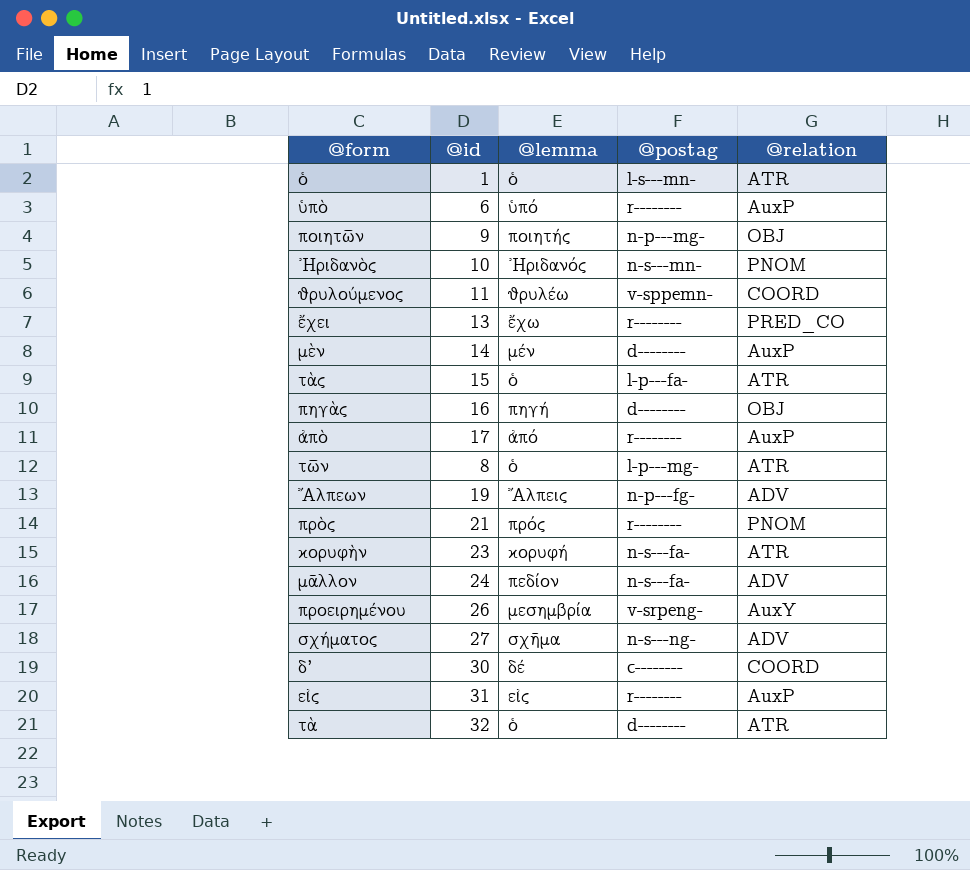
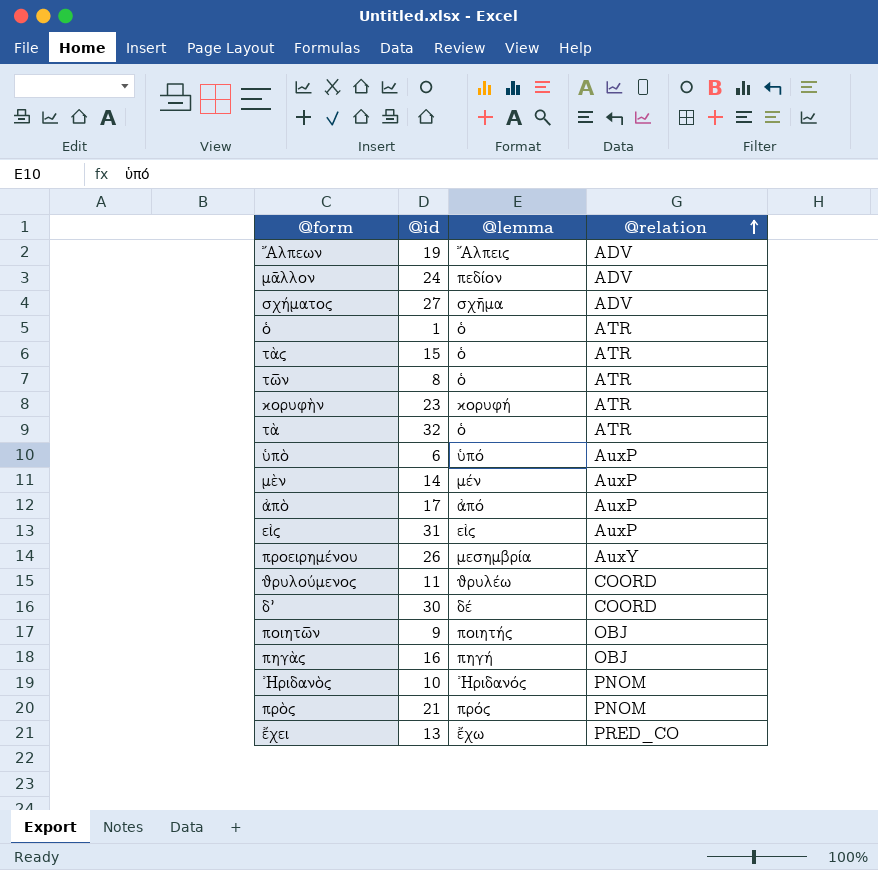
row order: none -> @relation ascending
column @postag | position: 4 -> none

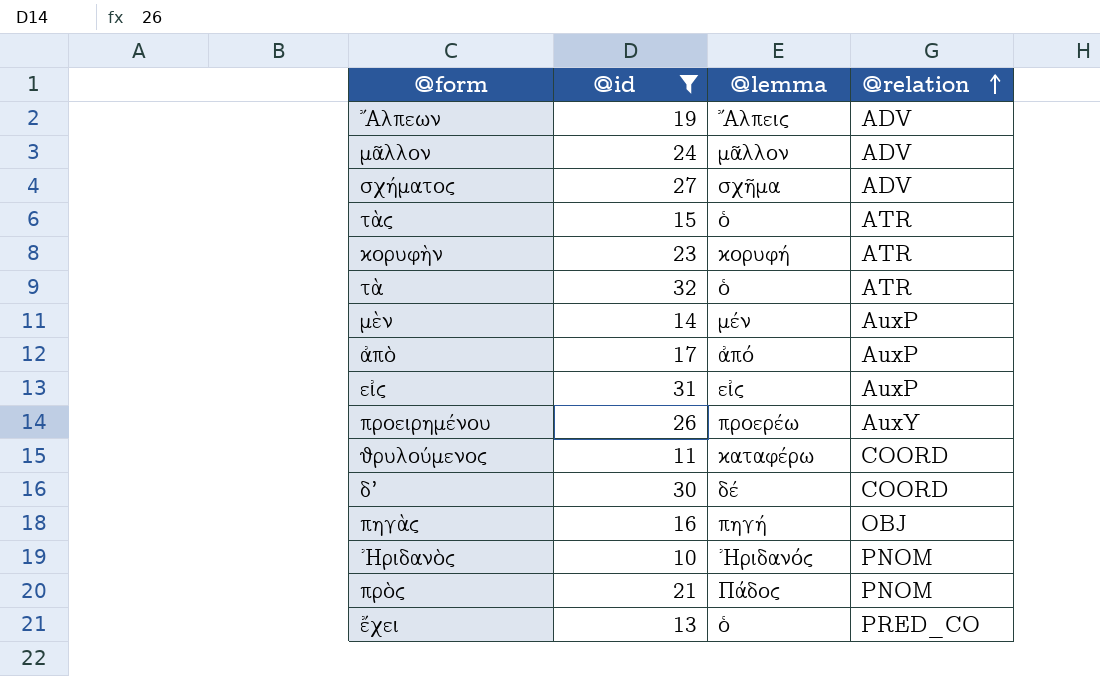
filter: none -> @id >= 10
μᾶλλον | @lemma: πεδίον -> μᾶλλον
προειρημένου | @lemma: μεσημβρία -> προερέω
θρυλούμενος | @lemma: θρυλέω -> καταφέρω
πρὸς | @lemma: πρός -> Πάδος
ἔχει | @lemma: ἔχω -> ὁ

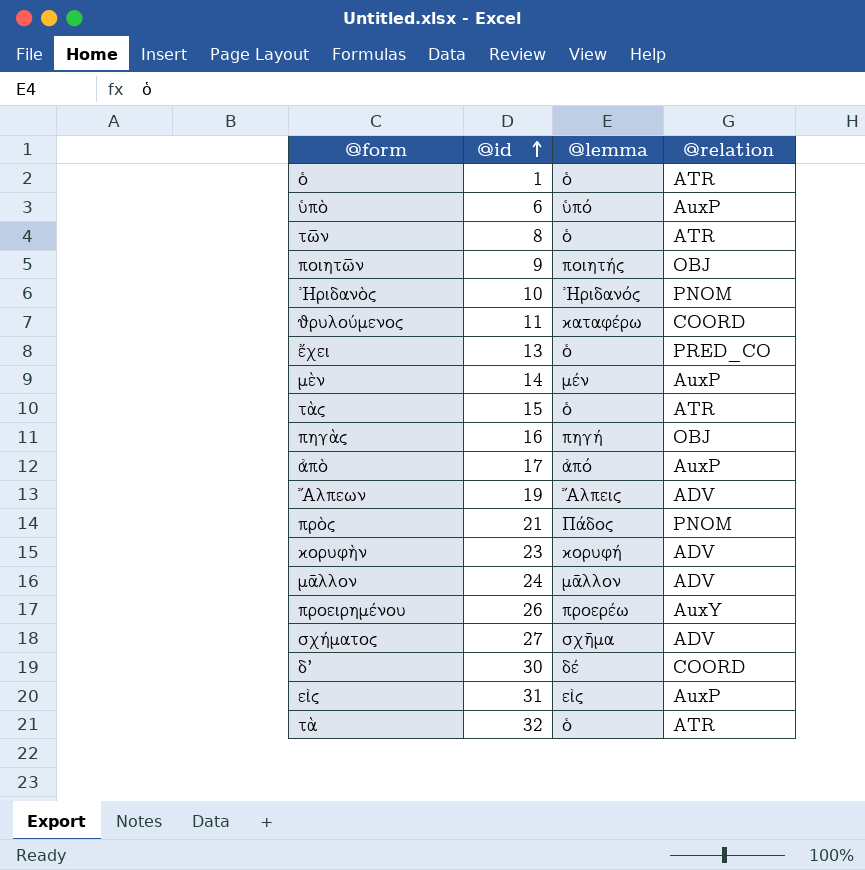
filter: @id >= 10 -> none
row order: @relation ascending -> @id ascending
κορυφὴν | @relation: ATR -> ADV

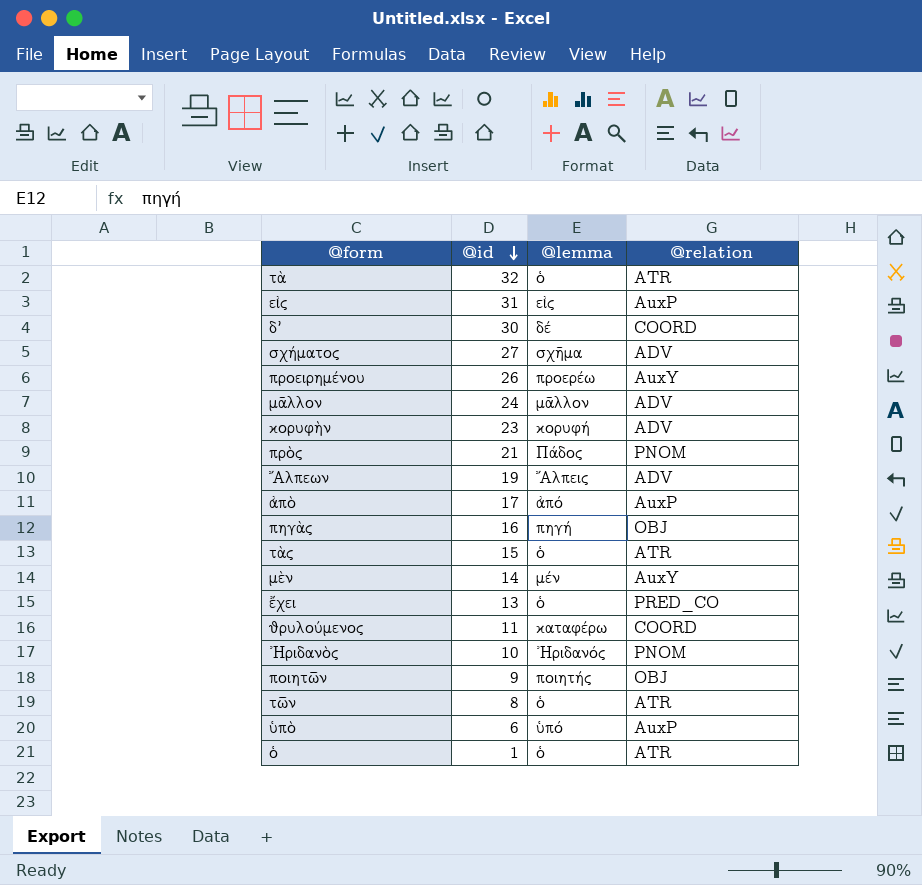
row order: @id ascending -> @id descending
μὲν | @relation: AuxP -> AuxY

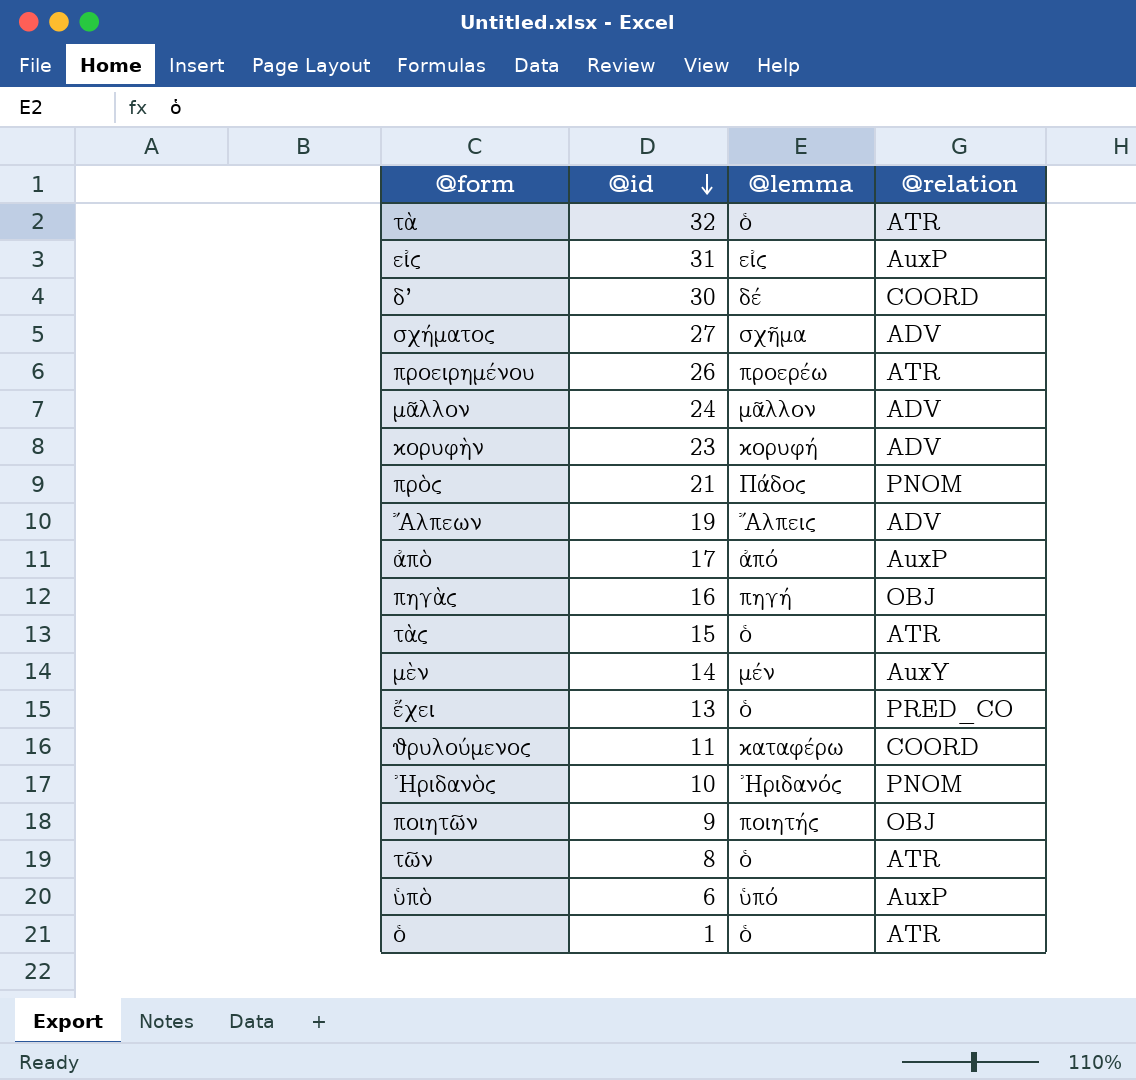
προειρημένου | @relation: AuxY -> ATR

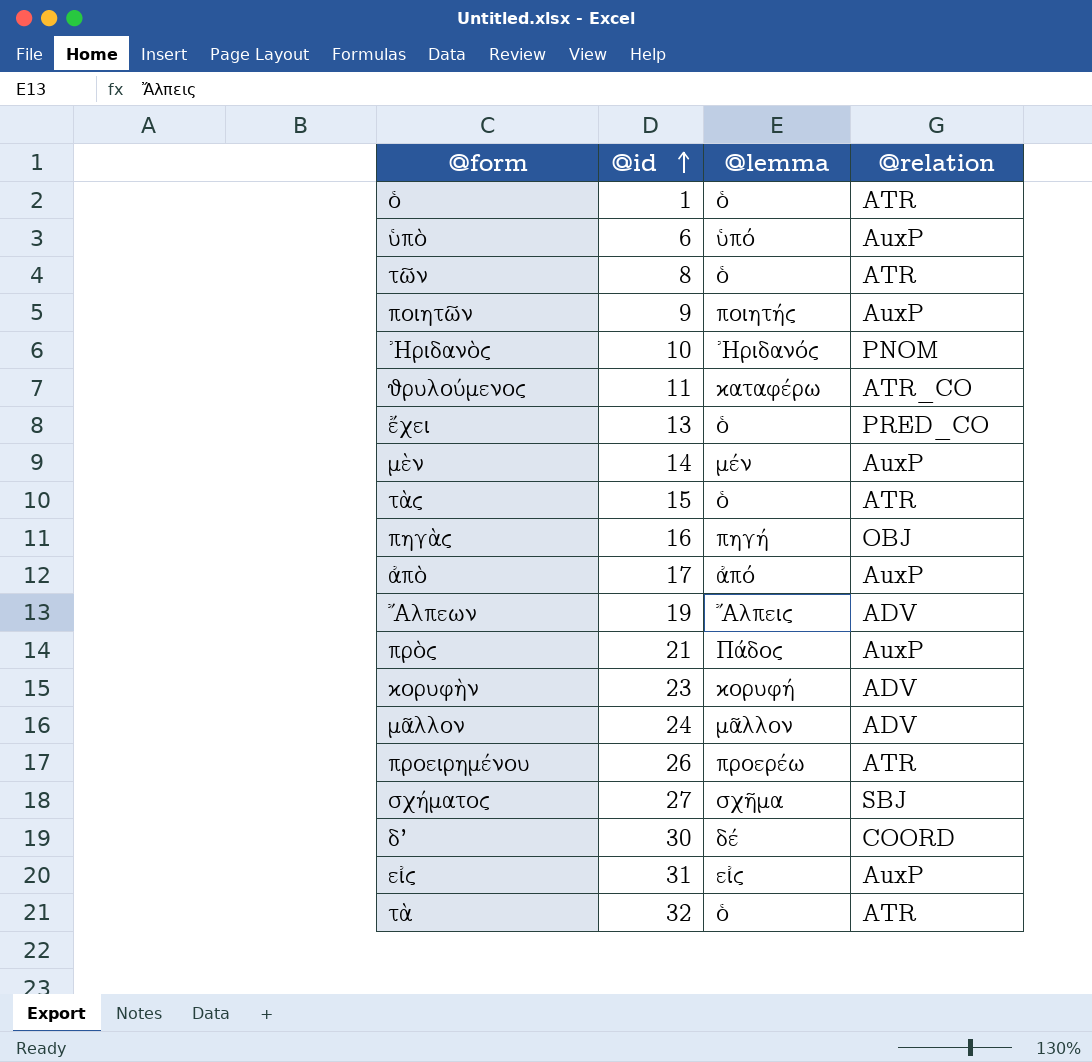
row order: @id descending -> @id ascending
ποιητῶν | @relation: OBJ -> AuxP
θρυλούμενος | @relation: COORD -> ATR_CO
μὲν | @relation: AuxY -> AuxP
πρὸς | @relation: PNOM -> AuxP
σχήματος | @relation: ADV -> SBJ

